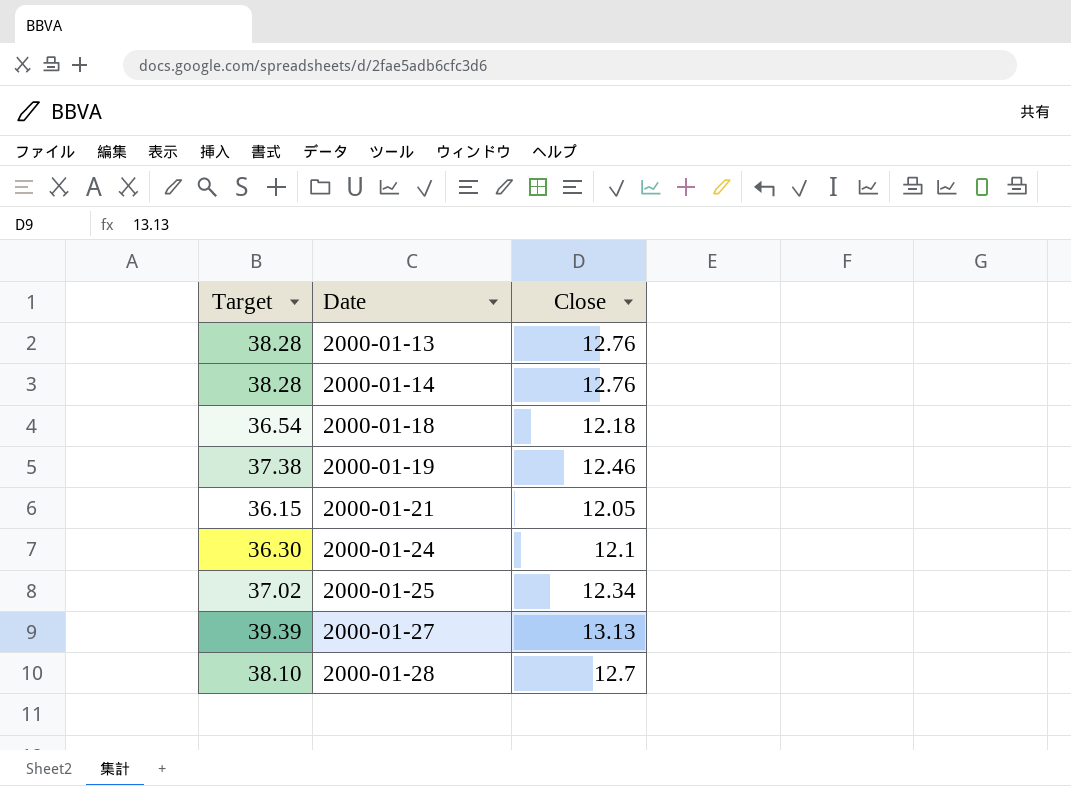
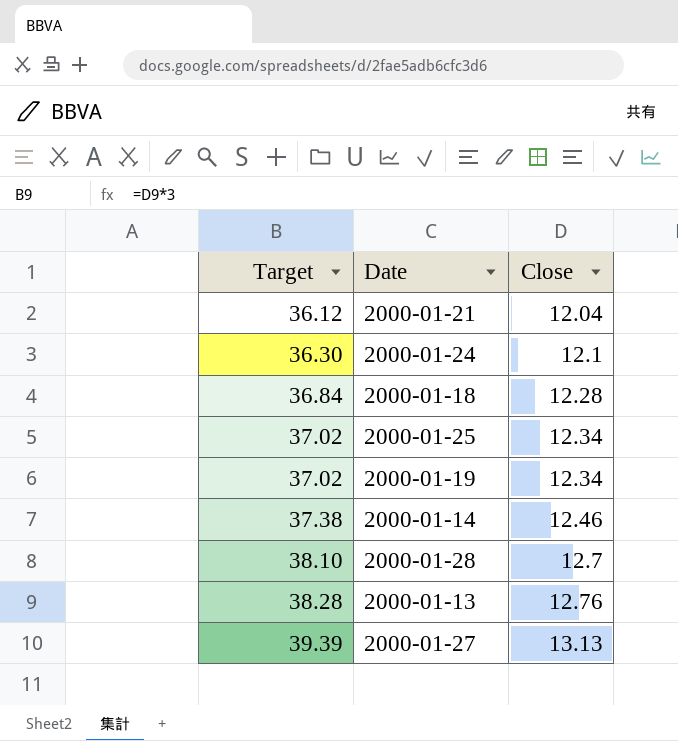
row order: Date ascending -> Target ascending
2000-01-21 | Target: 36.15 -> 36.12
2000-01-21 | Close: 12.05 -> 12.04
2000-01-18 | Target: 36.54 -> 36.84
2000-01-18 | Close: 12.18 -> 12.28
2000-01-19 | Target: 37.38 -> 37.02
2000-01-19 | Close: 12.46 -> 12.34
2000-01-14 | Target: 38.28 -> 37.38
2000-01-14 | Close: 12.76 -> 12.46

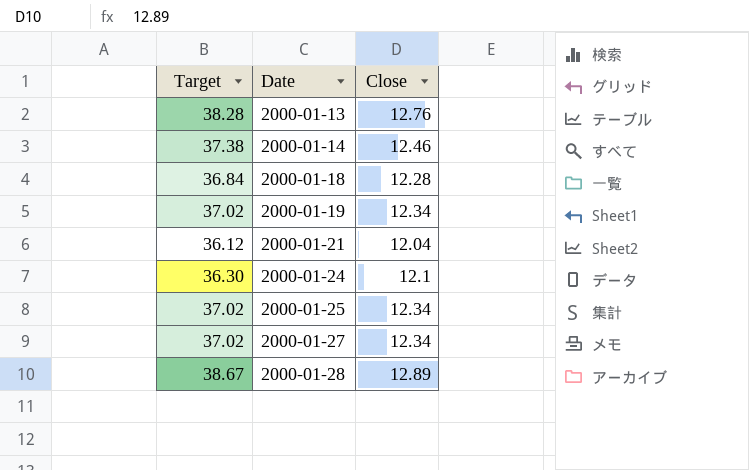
row order: Target ascending -> Date ascending
2000-01-27 | Target: 39.39 -> 37.02
2000-01-27 | Close: 13.13 -> 12.34
2000-01-28 | Target: 38.10 -> 38.67
2000-01-28 | Close: 12.7 -> 12.89

